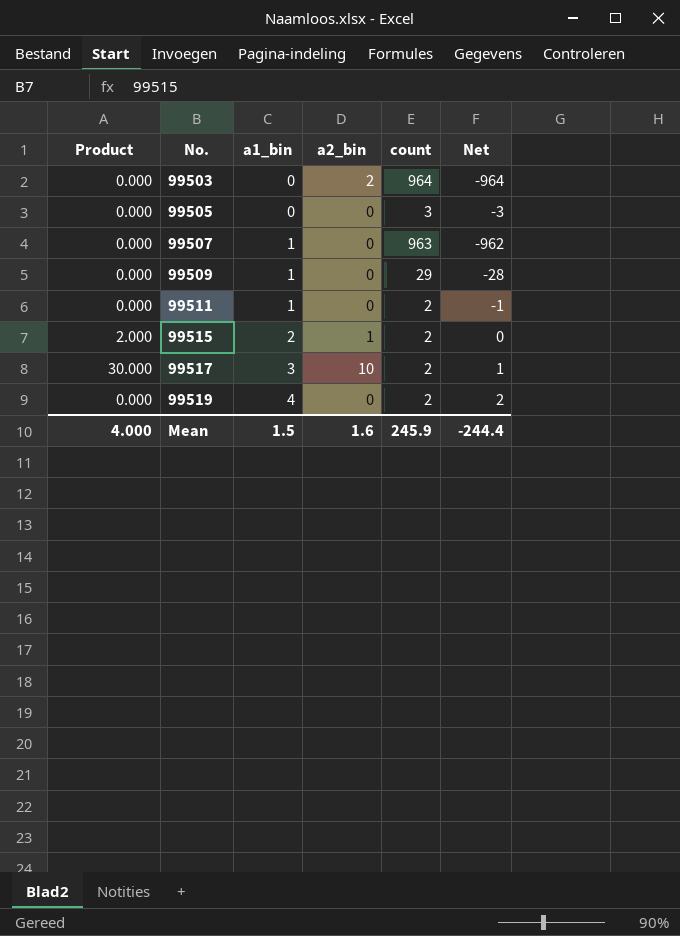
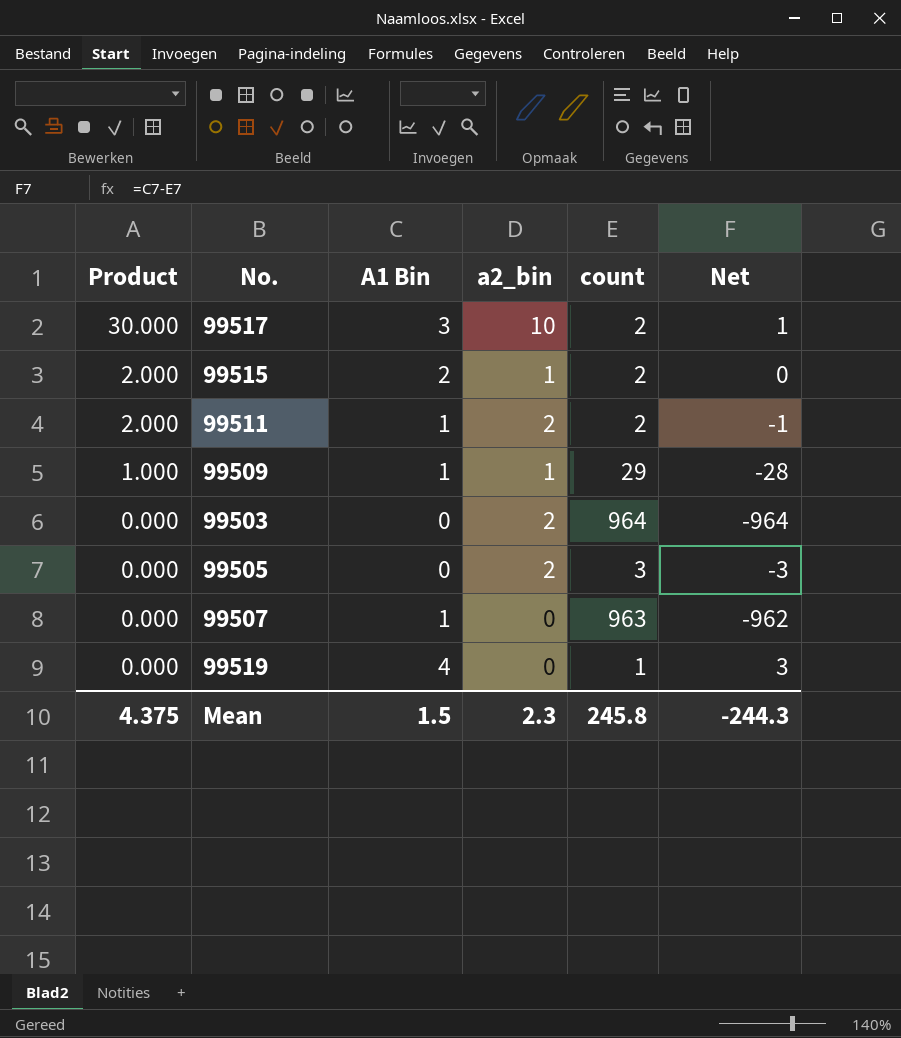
row order: No. ascending -> Product descending
column name: a1_bin -> A1 Bin
99511 | Product: 0.000 -> 2.000
99511 | a2_bin: 0 -> 2
99509 | Product: 0.000 -> 1.000
99509 | a2_bin: 0 -> 1
99505 | a2_bin: 0 -> 2
99519 | count: 2 -> 1
99519 | Net: 2 -> 3
Mean | Product: 4.000 -> 4.375
Mean | a2_bin: 1.6 -> 2.3
Mean | count: 245.9 -> 245.8
Mean | Net: -244.4 -> -244.3

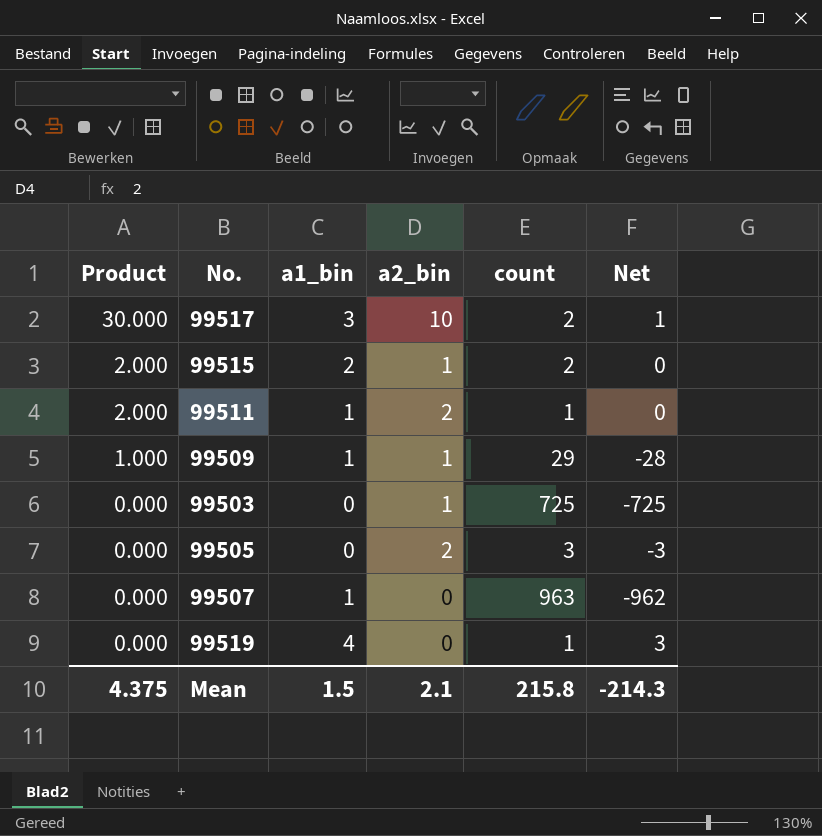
column name: A1 Bin -> a1_bin
99511 | count: 2 -> 1
99511 | Net: -1 -> 0
99503 | a2_bin: 2 -> 1
99503 | count: 964 -> 725
99503 | Net: -964 -> -725
Mean | a2_bin: 2.3 -> 2.1
Mean | count: 245.8 -> 215.8
Mean | Net: -244.3 -> -214.3

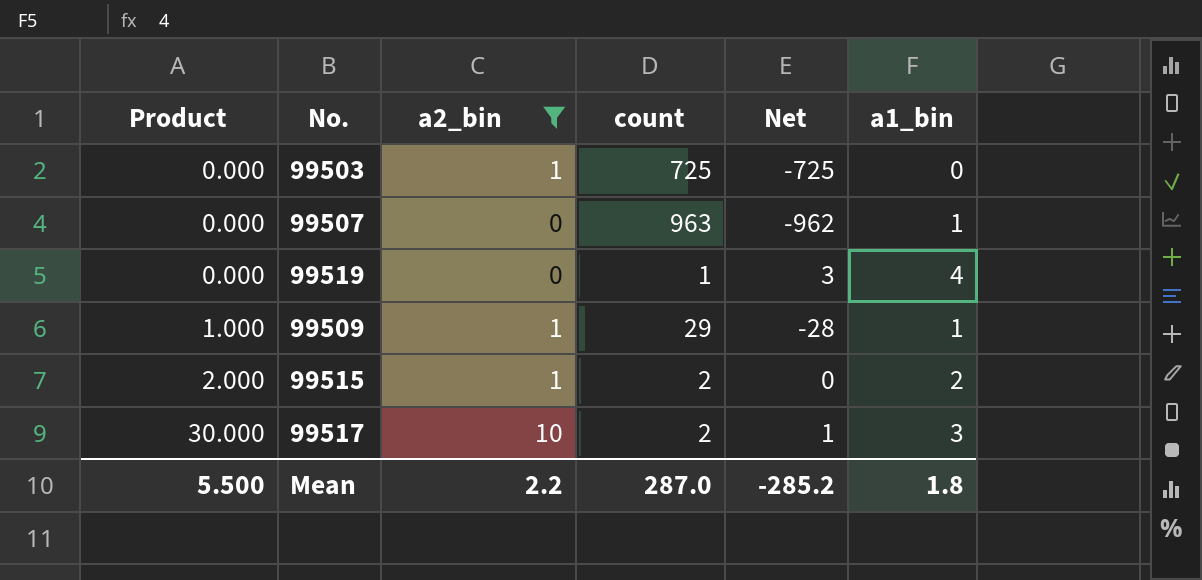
filter: none -> a2_bin != 2
row order: Product descending -> Product ascending
column a1_bin | position: 3 -> 6
Mean | Product: 4.375 -> 5.500
Mean | a2_bin: 2.1 -> 2.2
Mean | count: 215.8 -> 287.0
Mean | Net: -214.3 -> -285.2
Mean | a1_bin: 1.5 -> 1.8

